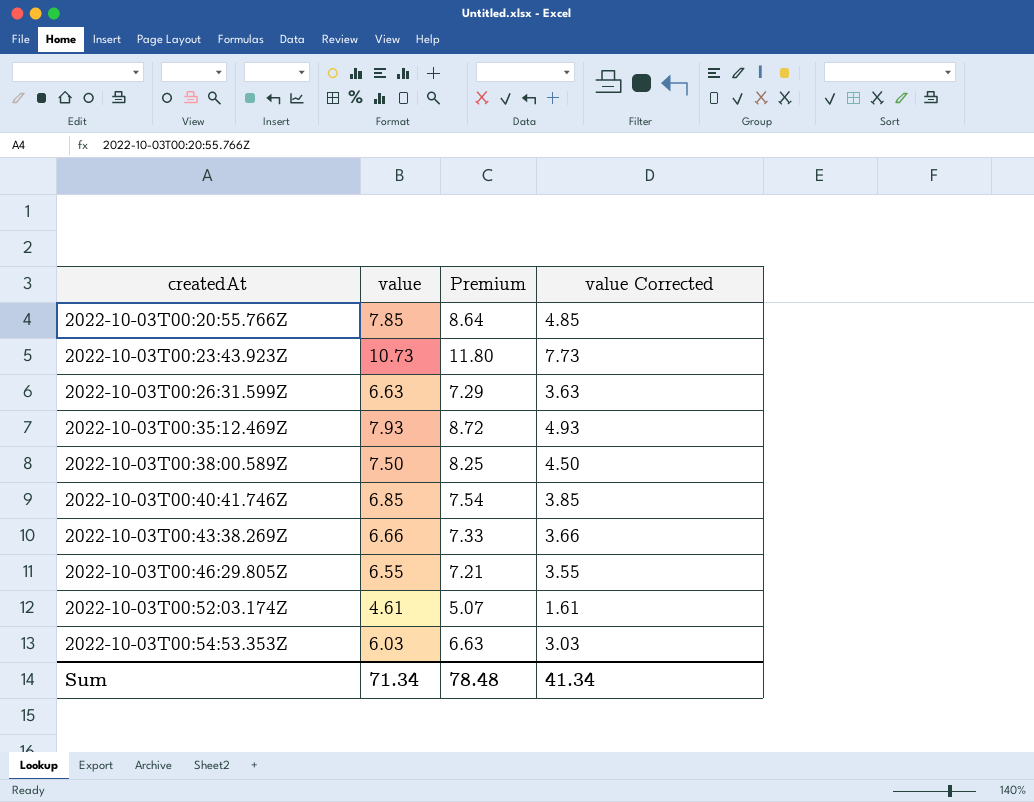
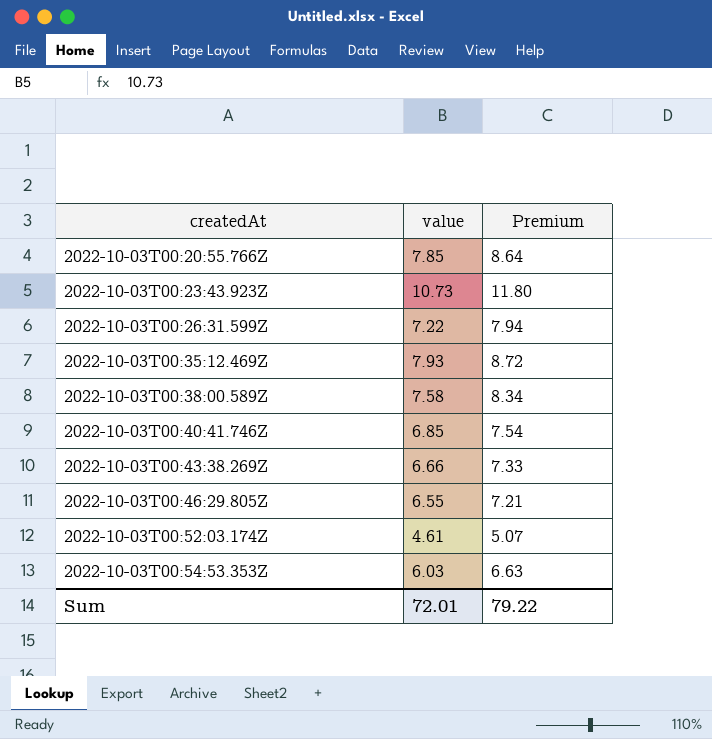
column value Corrected | formula: [value] - 3 -> none
2022-10-03T00:26:31.599Z | value: 6.63 -> 7.22
2022-10-03T00:26:31.599Z | Premium: 7.29 -> 7.94
2022-10-03T00:38:00.589Z | value: 7.50 -> 7.58
2022-10-03T00:38:00.589Z | Premium: 8.25 -> 8.34
Sum | value: 71.34 -> 72.01
Sum | Premium: 78.48 -> 79.22

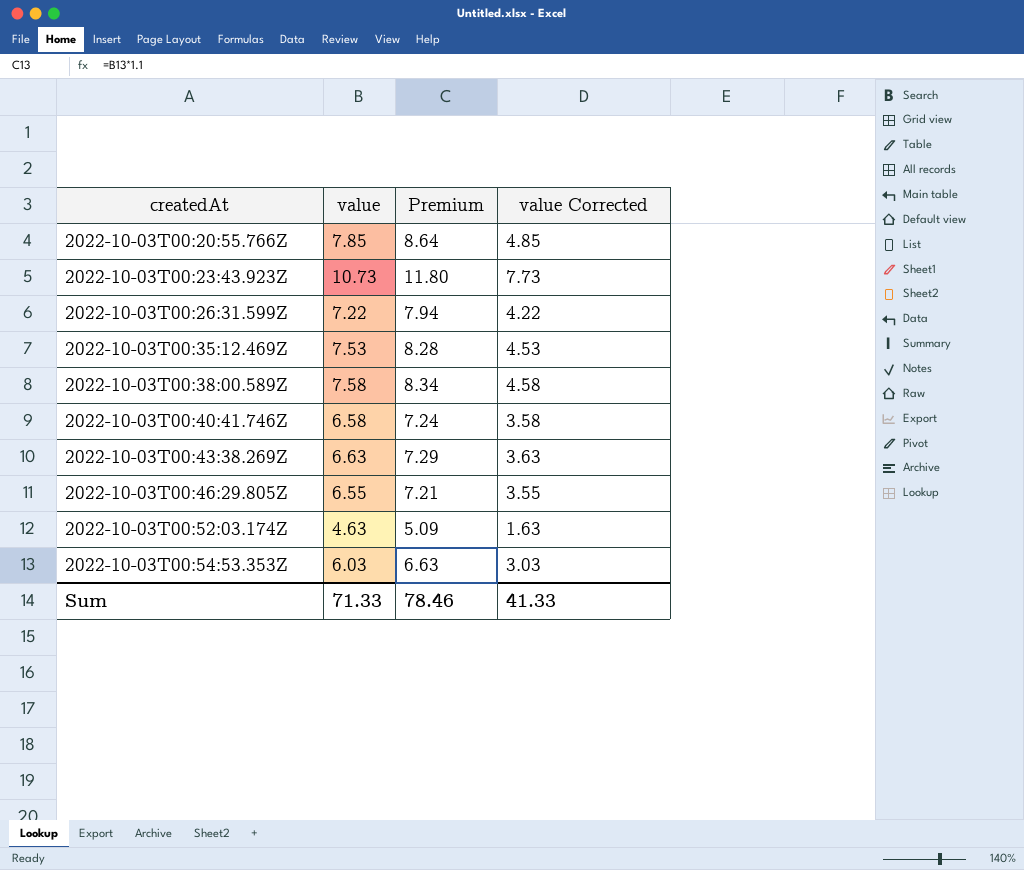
column value Corrected | formula: none -> [value] - 3
2022-10-03T00:35:12.469Z | value: 7.93 -> 7.53
2022-10-03T00:35:12.469Z | Premium: 8.72 -> 8.28
2022-10-03T00:40:41.746Z | value: 6.85 -> 6.58
2022-10-03T00:40:41.746Z | Premium: 7.54 -> 7.24
2022-10-03T00:43:38.269Z | value: 6.66 -> 6.63
2022-10-03T00:43:38.269Z | Premium: 7.33 -> 7.29
2022-10-03T00:52:03.174Z | value: 4.61 -> 4.63
2022-10-03T00:52:03.174Z | Premium: 5.07 -> 5.09
Sum | value: 72.01 -> 71.33
Sum | Premium: 79.22 -> 78.46

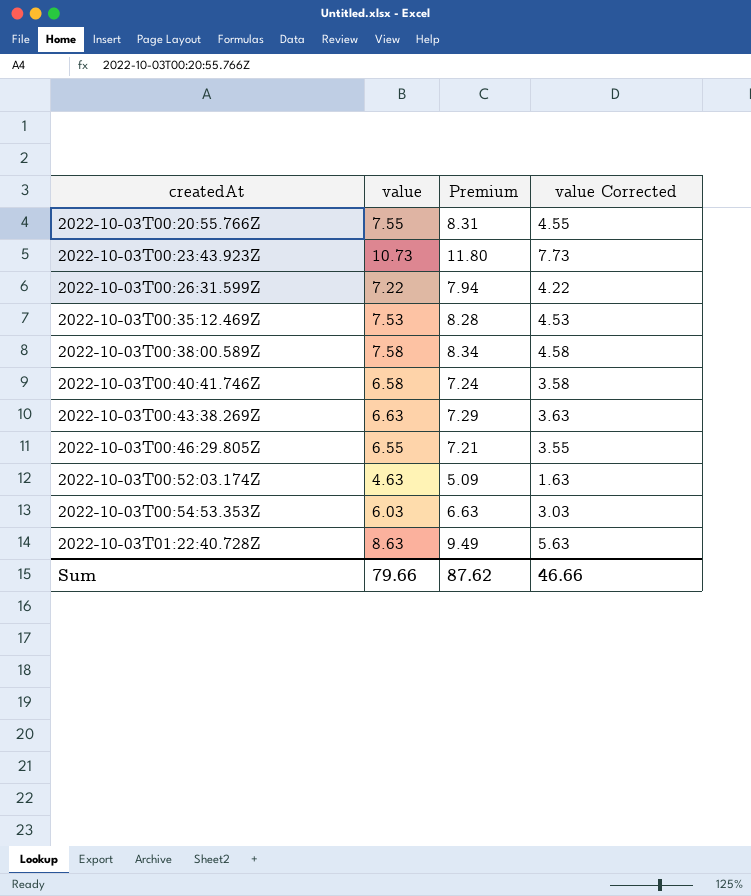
2022-10-03T00:20:55.766Z | value: 7.85 -> 7.55
2022-10-03T00:20:55.766Z | Premium: 8.64 -> 8.31
2022-10-03T00:20:55.766Z | value Corrected: 4.85 -> 4.55
row 2022-10-03T01:22:40.728Z: none -> 8.63 | 9.49 | 5.63
Sum | value: 71.33 -> 79.66
Sum | Premium: 78.46 -> 87.62
Sum | value Corrected: 41.33 -> 46.66

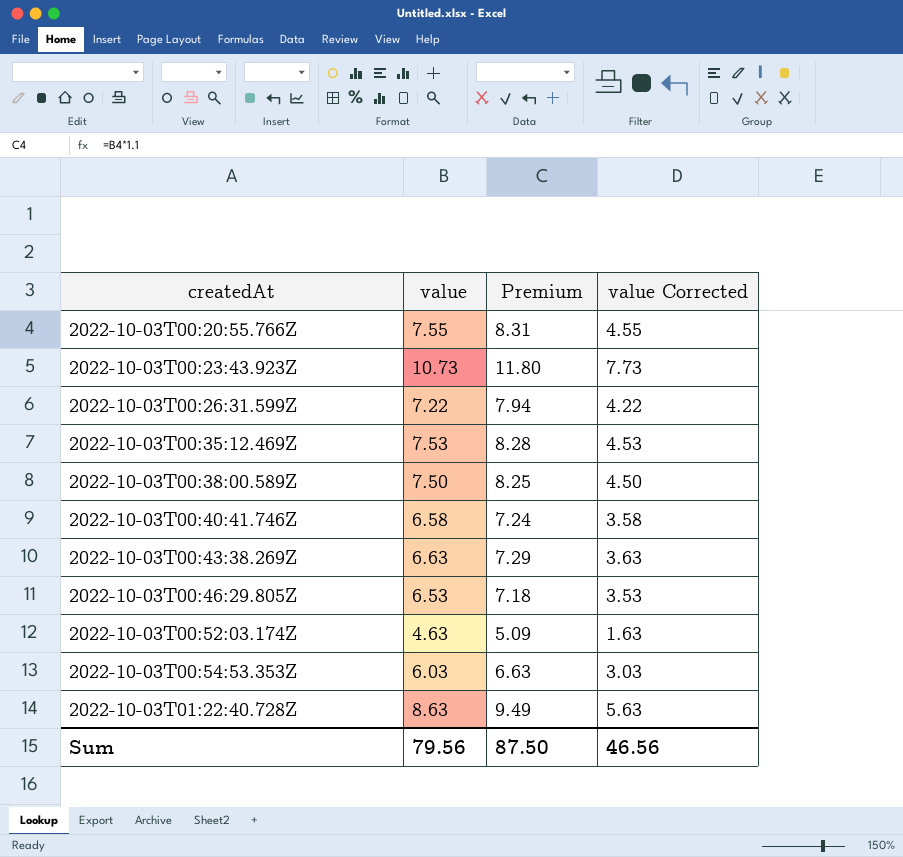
2022-10-03T00:38:00.589Z | value: 7.58 -> 7.50
2022-10-03T00:38:00.589Z | Premium: 8.34 -> 8.25
2022-10-03T00:38:00.589Z | value Corrected: 4.58 -> 4.50
2022-10-03T00:46:29.805Z | value: 6.55 -> 6.53
2022-10-03T00:46:29.805Z | Premium: 7.21 -> 7.18
2022-10-03T00:46:29.805Z | value Corrected: 3.55 -> 3.53
Sum | value: 79.66 -> 79.56
Sum | Premium: 87.62 -> 87.50
Sum | value Corrected: 46.66 -> 46.56

